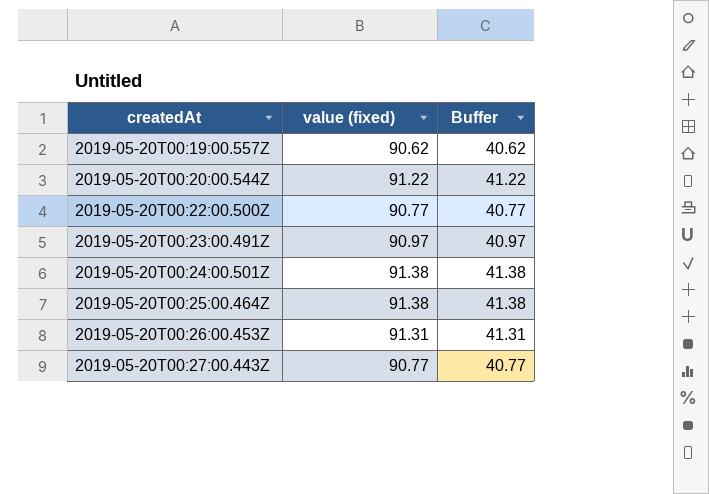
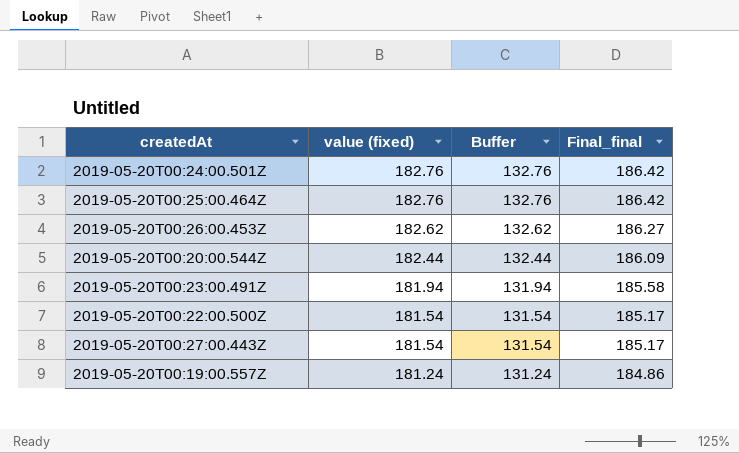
row order: createdAt ascending -> value (fixed) descending
column Final_final | formula: none -> [value (fixed)] * 1.02
2019-05-20T00:24:00.501Z | value (fixed): 91.38 -> 182.76
2019-05-20T00:24:00.501Z | Buffer: 41.38 -> 132.76
2019-05-20T00:25:00.464Z | value (fixed): 91.38 -> 182.76
2019-05-20T00:25:00.464Z | Buffer: 41.38 -> 132.76
2019-05-20T00:26:00.453Z | value (fixed): 91.31 -> 182.62
2019-05-20T00:26:00.453Z | Buffer: 41.31 -> 132.62
2019-05-20T00:20:00.544Z | value (fixed): 91.22 -> 182.44
2019-05-20T00:20:00.544Z | Buffer: 41.22 -> 132.44
2019-05-20T00:23:00.491Z | value (fixed): 90.97 -> 181.94
2019-05-20T00:23:00.491Z | Buffer: 40.97 -> 131.94
2019-05-20T00:22:00.500Z | value (fixed): 90.77 -> 181.54
2019-05-20T00:22:00.500Z | Buffer: 40.77 -> 131.54
2019-05-20T00:27:00.443Z | value (fixed): 90.77 -> 181.54
2019-05-20T00:27:00.443Z | Buffer: 40.77 -> 131.54
2019-05-20T00:19:00.557Z | value (fixed): 90.62 -> 181.24
2019-05-20T00:19:00.557Z | Buffer: 40.62 -> 131.24

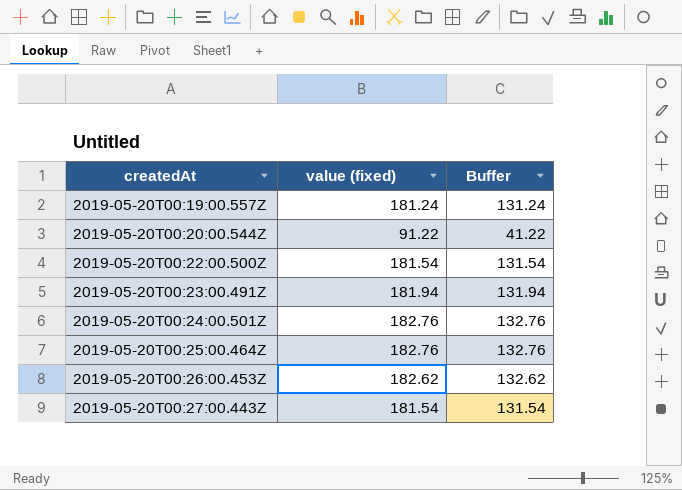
row order: value (fixed) descending -> createdAt ascending
column Final_final | formula: [value (fixed)] * 1.02 -> none
2019-05-20T00:20:00.544Z | value (fixed): 182.44 -> 91.22
2019-05-20T00:20:00.544Z | Buffer: 132.44 -> 41.22

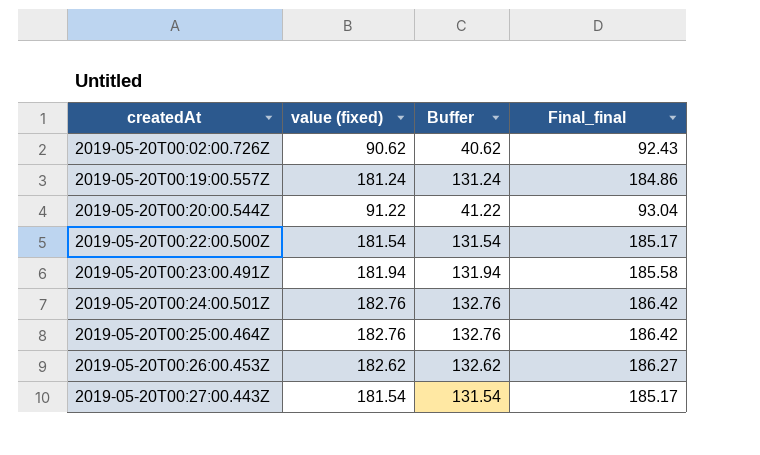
column Final_final | formula: none -> [value (fixed)] * 1.02
row 2019-05-20T00:02:00.726Z: none -> 90.62 | 40.62 | 92.43

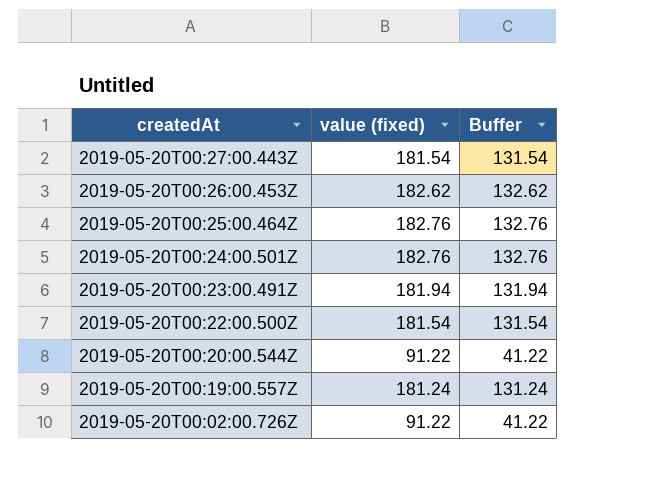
row order: createdAt ascending -> createdAt descending
column Final_final | formula: [value (fixed)] * 1.02 -> none
2019-05-20T00:02:00.726Z | value (fixed): 90.62 -> 91.22
2019-05-20T00:02:00.726Z | Buffer: 40.62 -> 41.22

